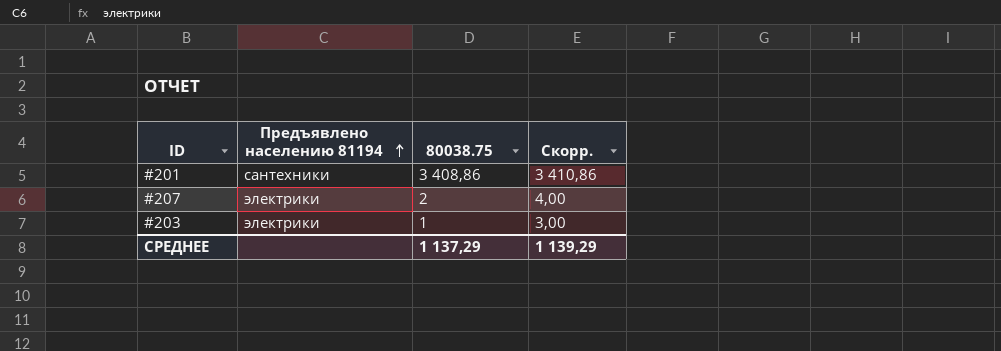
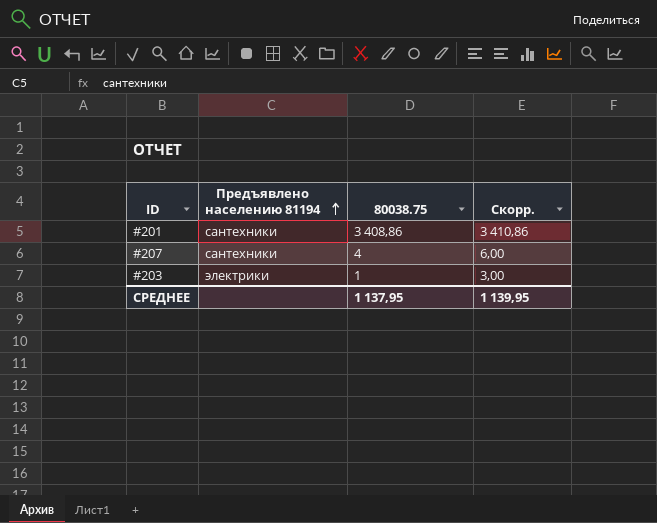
#207 | Предъявлено населению 81194: электрики -> сантехники
#207 | 80038.75: 2 -> 4
#207 | Скорр.: 4,00 -> 6,00
СРЕДНЕЕ | 80038.75: 1 137,29 -> 1 137,95
СРЕДНЕЕ | Скорр.: 1 139,29 -> 1 139,95

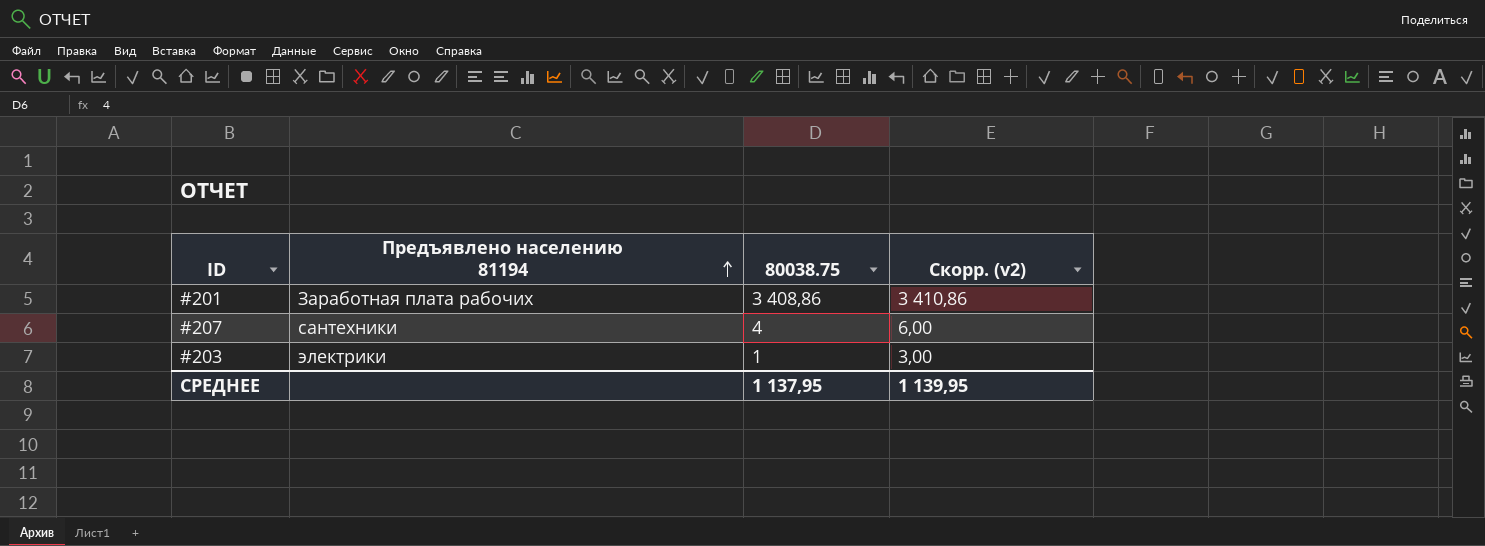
column name: Скорр. -> Скорр. (v2)
#201 | Предъявлено населению 81194: сантехники -> Заработная плата рабочих

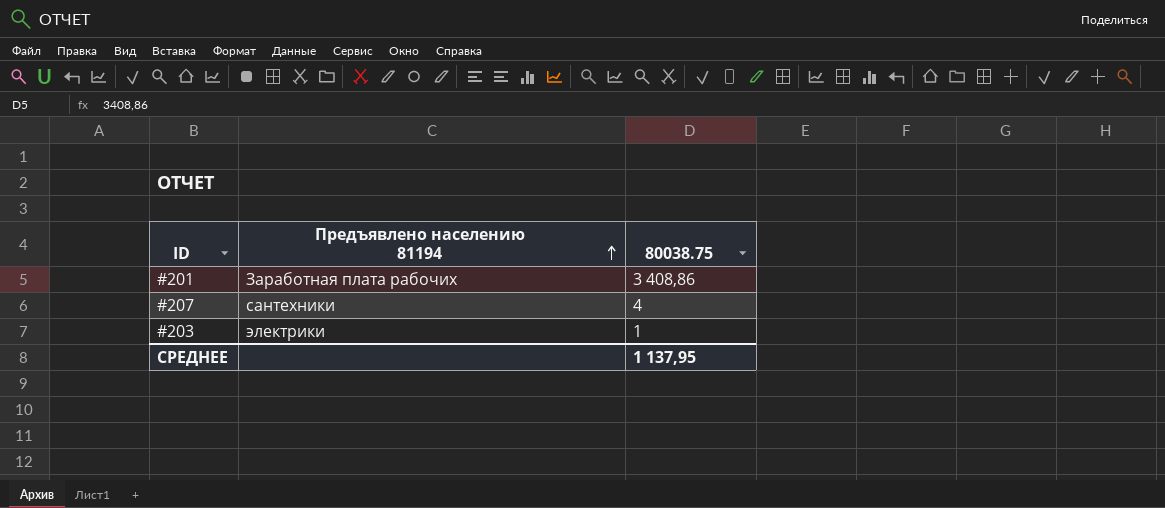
column Скорр. (v2) | formula: [80038.75] + 2 -> none

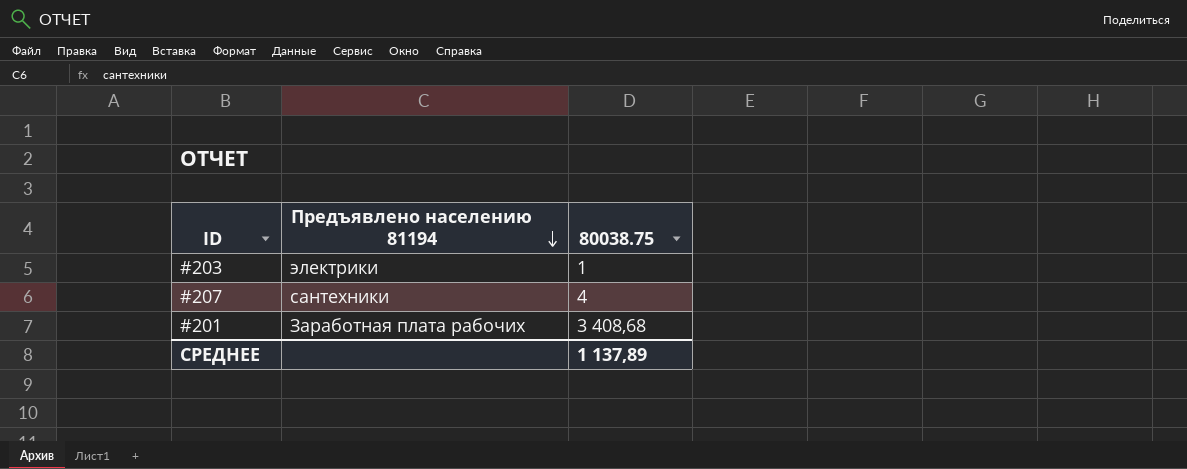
row order: Предъявлено населению 81194 ascending -> Предъявлено населению 81194 descending
#201 | 80038.75: 3 408,86 -> 3 408,68
СРЕДНЕЕ | 80038.75: 1 137,95 -> 1 137,89

